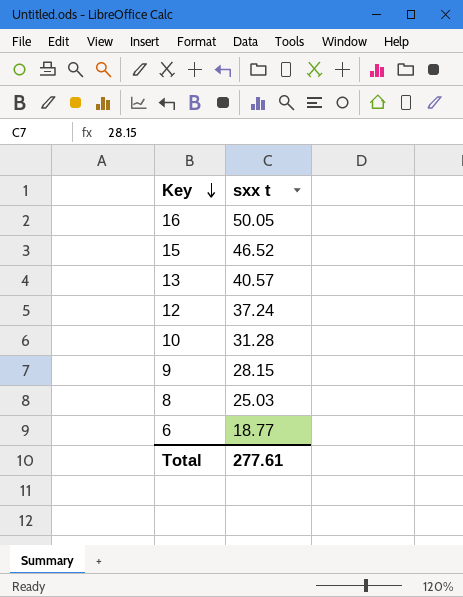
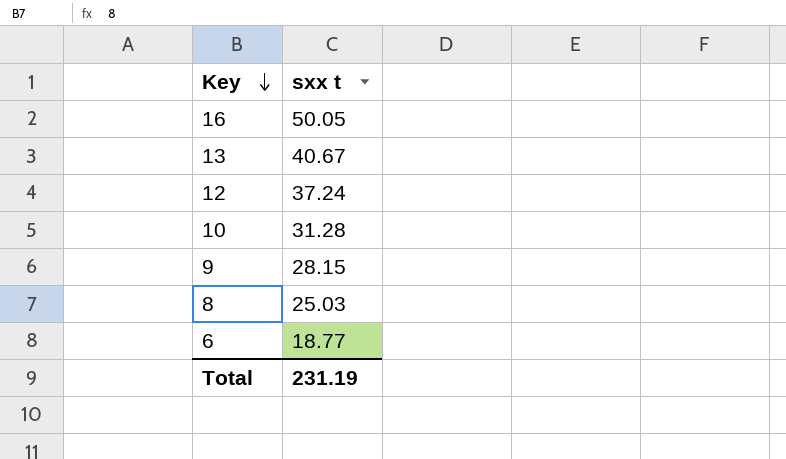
row 15: 46.52 -> none
13 | sxx t: 40.57 -> 40.67
Total | sxx t: 277.61 -> 231.19

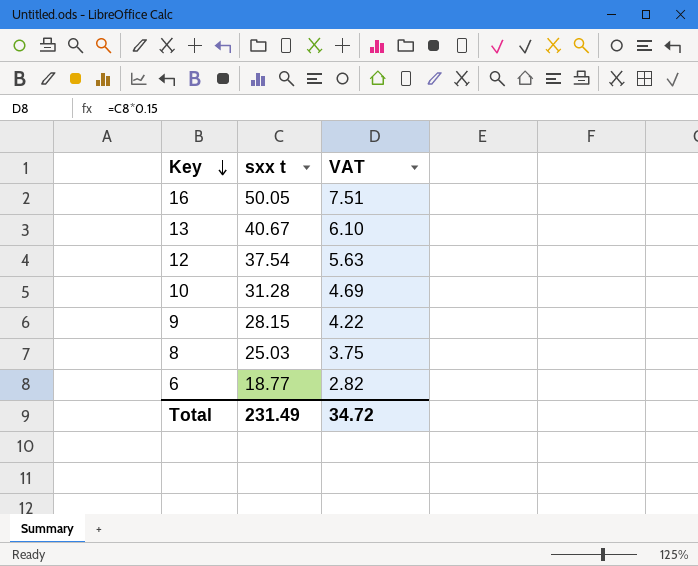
column VAT | formula: none -> [sxx t] * 0.15
12 | sxx t: 37.24 -> 37.54
Total | sxx t: 231.19 -> 231.49

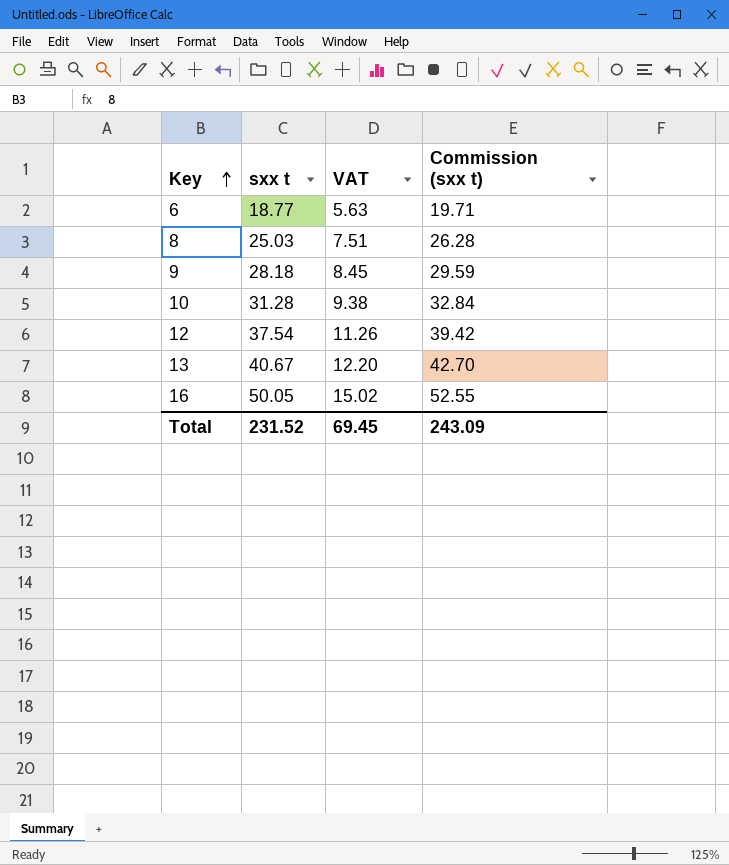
row order: Key descending -> Key ascending
column VAT | formula: [sxx t] * 0.15 -> [sxx t] * 0.3
column Commission (sxx t) | formula: none -> [sxx t] * 1.05
9 | sxx t: 28.15 -> 28.18
Total | sxx t: 231.49 -> 231.52
Total | VAT: 34.72 -> 69.45

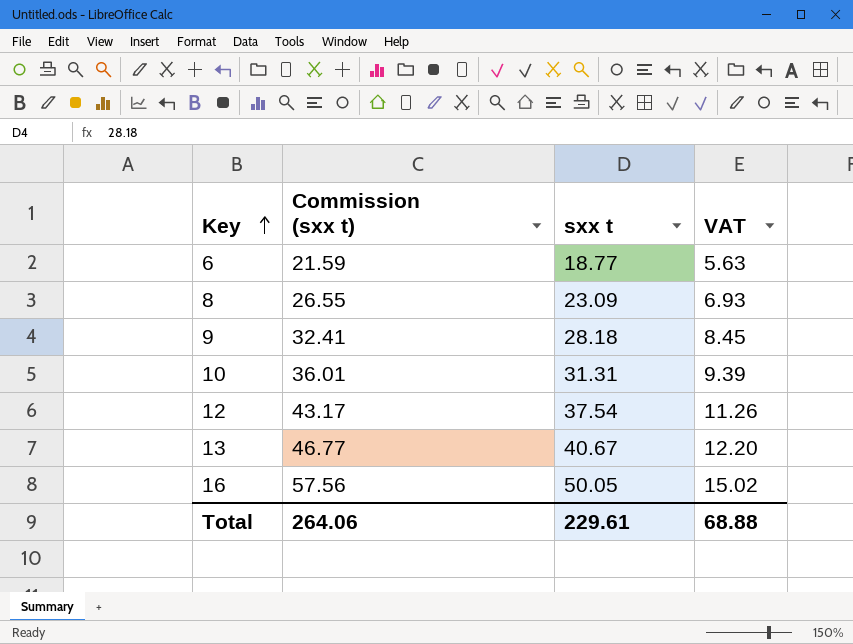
column Commission (sxx t) | formula: [sxx t] * 1.05 -> [sxx t] * 1.15
column Commission (sxx t) | position: 4 -> 2
8 | sxx t: 25.03 -> 23.09
8 | VAT: 7.51 -> 6.93
10 | sxx t: 31.28 -> 31.31
10 | VAT: 9.38 -> 9.39
Total | Commission (sxx t): 243.09 -> 264.06
Total | sxx t: 231.52 -> 229.61
Total | VAT: 69.45 -> 68.88

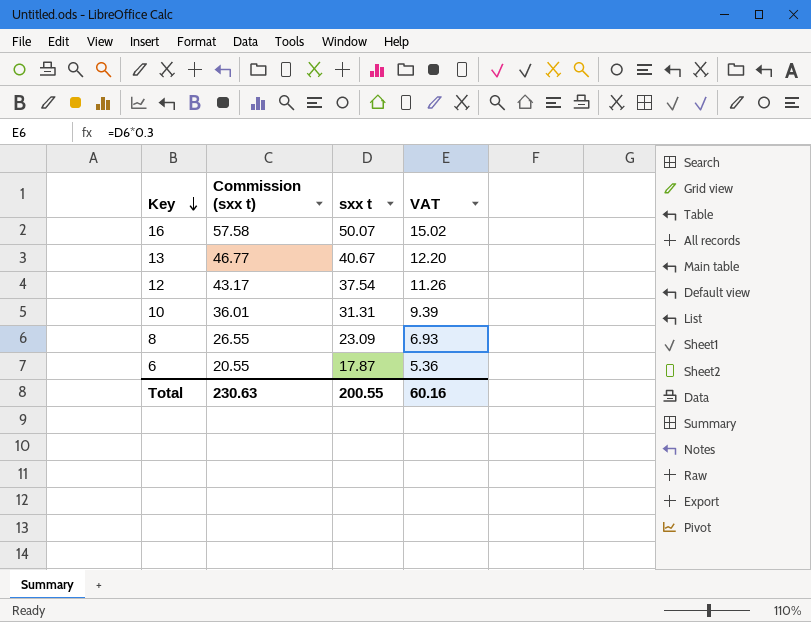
row order: Key ascending -> Key descending
row 9: 32.41 | 28.18 | 8.45 -> none
16 | Commission (sxx t): 57.56 -> 57.58
16 | sxx t: 50.05 -> 50.07
6 | Commission (sxx t): 21.59 -> 20.55
6 | sxx t: 18.77 -> 17.87
6 | VAT: 5.63 -> 5.36
Total | Commission (sxx t): 264.06 -> 230.63
Total | sxx t: 229.61 -> 200.55
Total | VAT: 68.88 -> 60.16

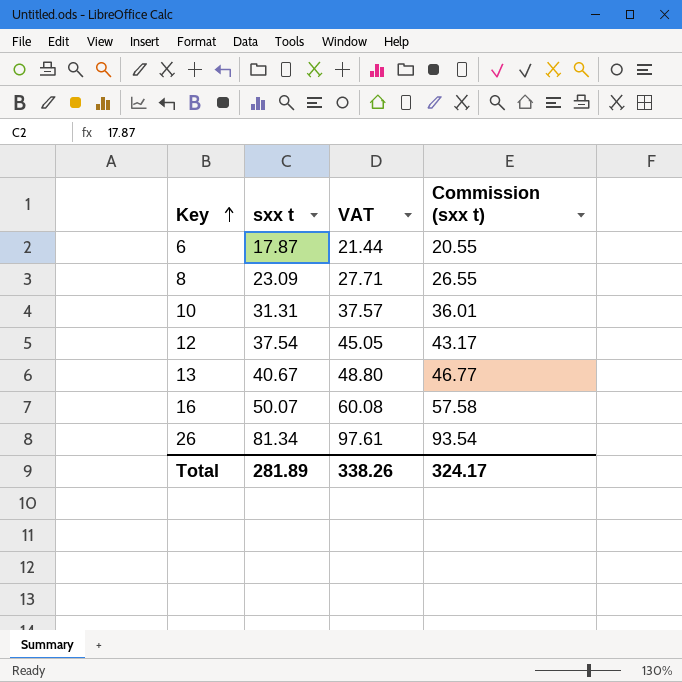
row order: Key descending -> Key ascending
column VAT | formula: [sxx t] * 0.3 -> [sxx t] * 1.2
column Commission (sxx t) | position: 2 -> 4
row 26: none -> 81.34 | 97.61 | 93.54
Total | sxx t: 200.55 -> 281.89
Total | VAT: 60.16 -> 338.26
Total | Commission (sxx t): 230.63 -> 324.17

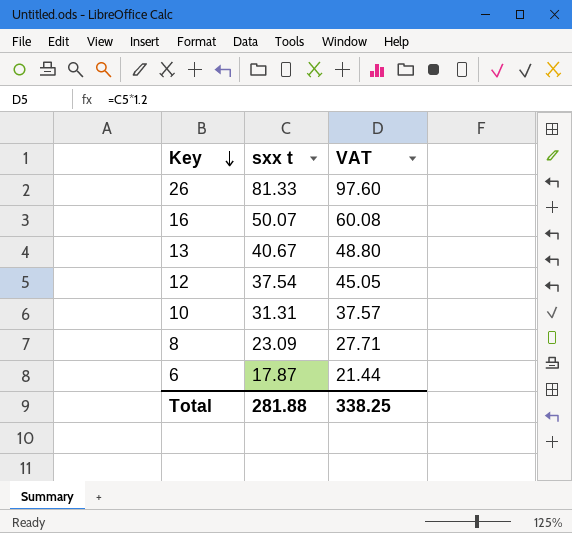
row order: Key ascending -> Key descending
column Commission (sxx t) | formula: [sxx t] * 1.15 -> none
26 | sxx t: 81.34 -> 81.33
26 | VAT: 97.61 -> 97.60
Total | sxx t: 281.89 -> 281.88
Total | VAT: 338.26 -> 338.25

